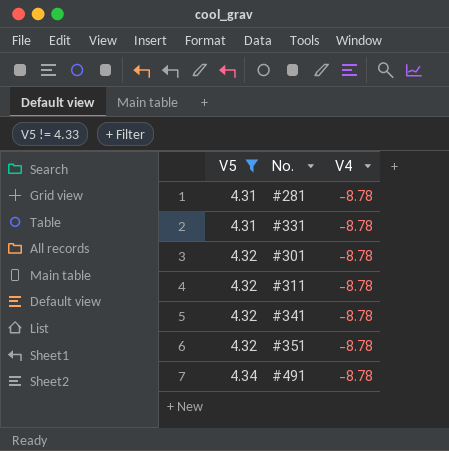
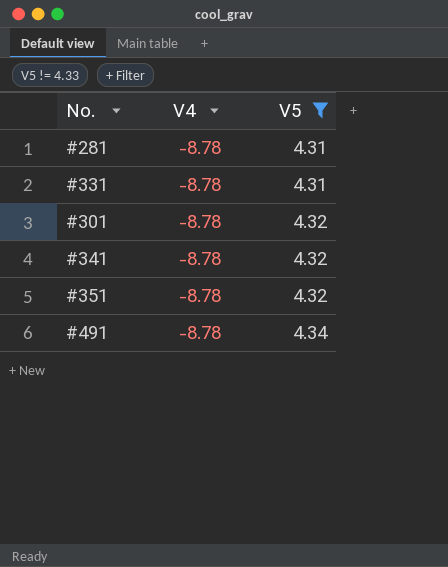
column V5 | position: 1 -> 3
row #311: 4.32 | -8.78 -> none

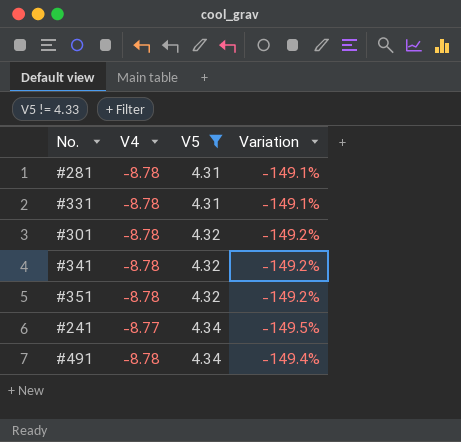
column Variation | formula: none -> ([V5] - [V4]) / [V4]
row #241: none -> -8.77 | 4.34 | -149.5%

